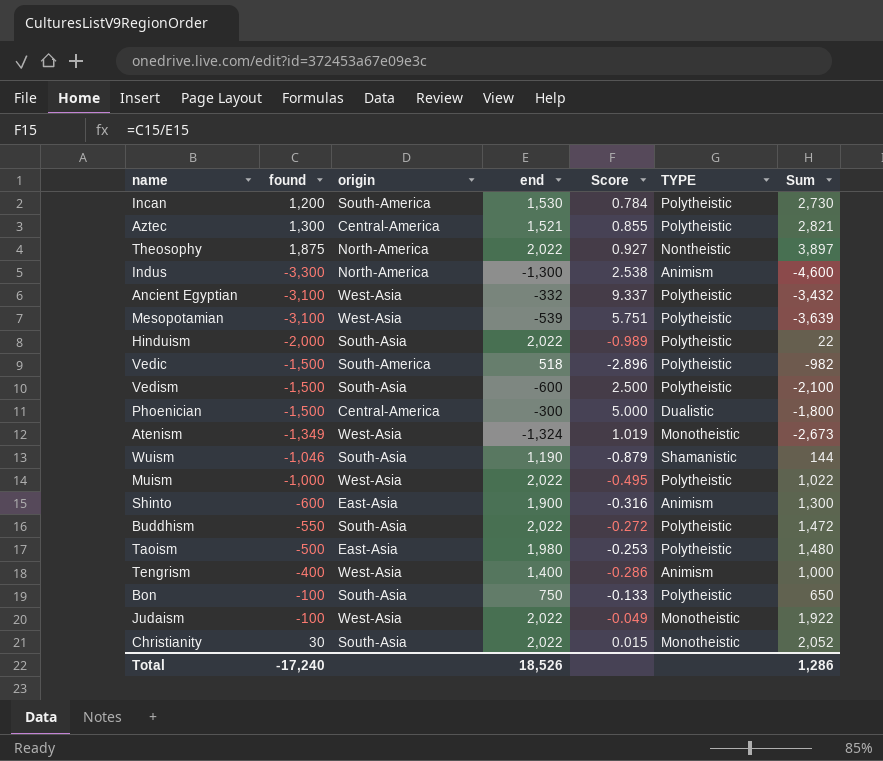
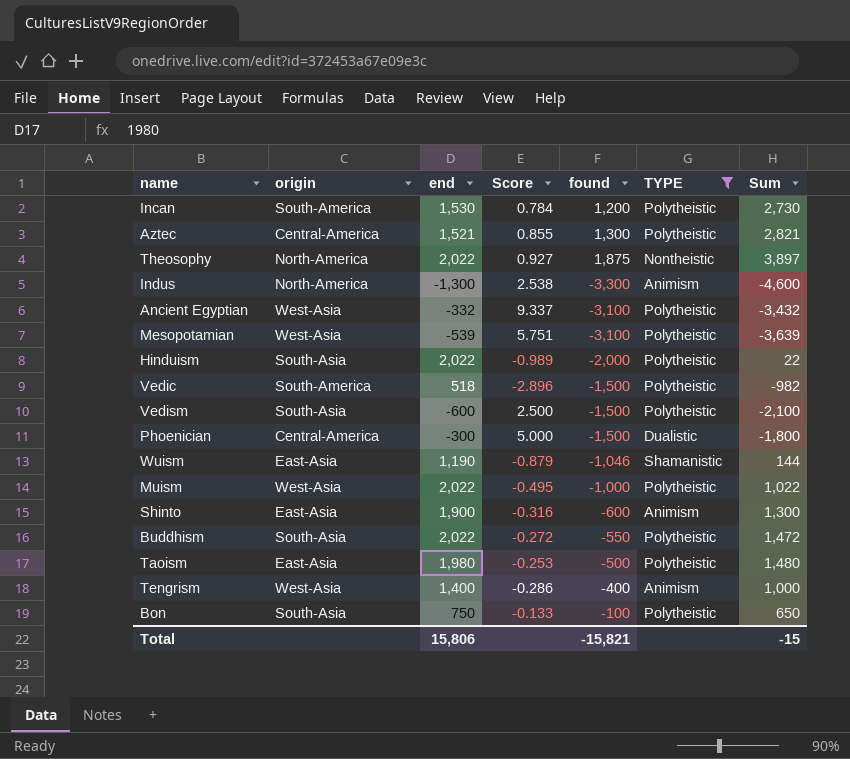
filter: none -> TYPE != Monotheistic
column found | position: 2 -> 5
Wuism | origin: South-Asia -> East-Asia
Total | end: 18,526 -> 15,806
Total | found: -17,240 -> -15,821
Total | Sum: 1,286 -> -15

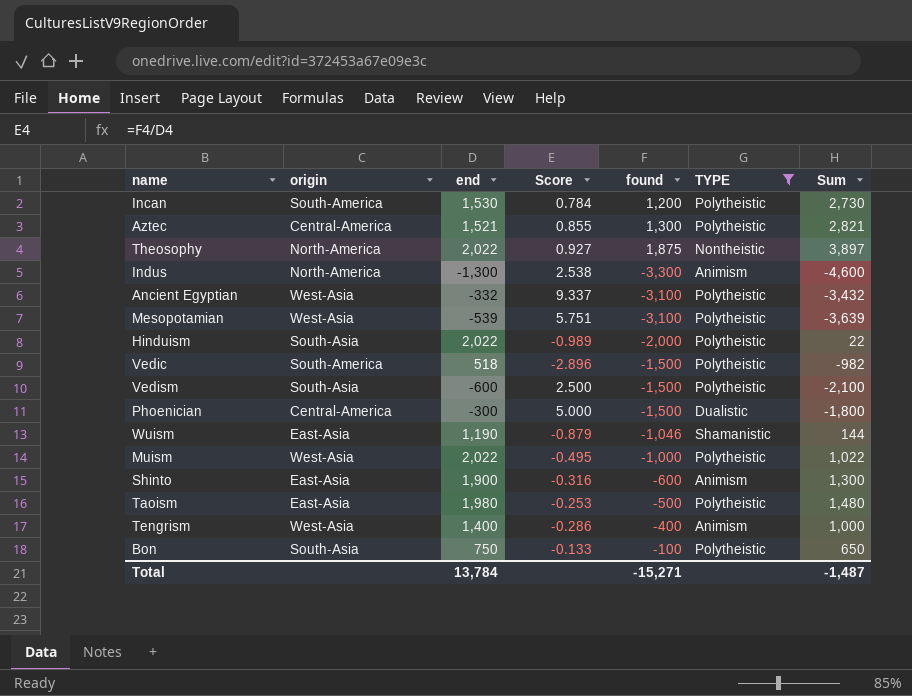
row Buddhism: South-Asia | 2,022 | -0.272 | -550 | Polytheistic | 1,472 -> none
Total | end: 15,806 -> 13,784
Total | found: -15,821 -> -15,271
Total | Sum: -15 -> -1,487

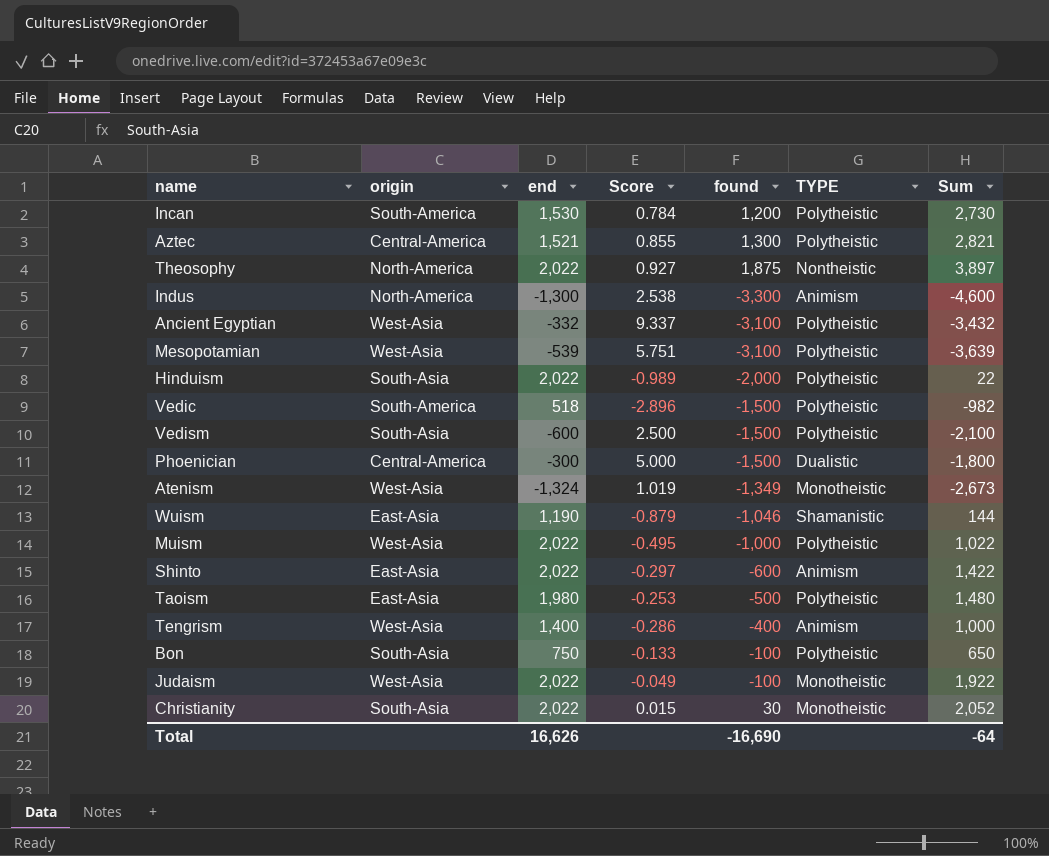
filter: TYPE != Monotheistic -> none
Shinto | end: 1,900 -> 2,022
Shinto | Score: -0.316 -> -0.297
Shinto | Sum: 1,300 -> 1,422
Total | end: 13,784 -> 16,626
Total | found: -15,271 -> -16,690
Total | Sum: -1,487 -> -64

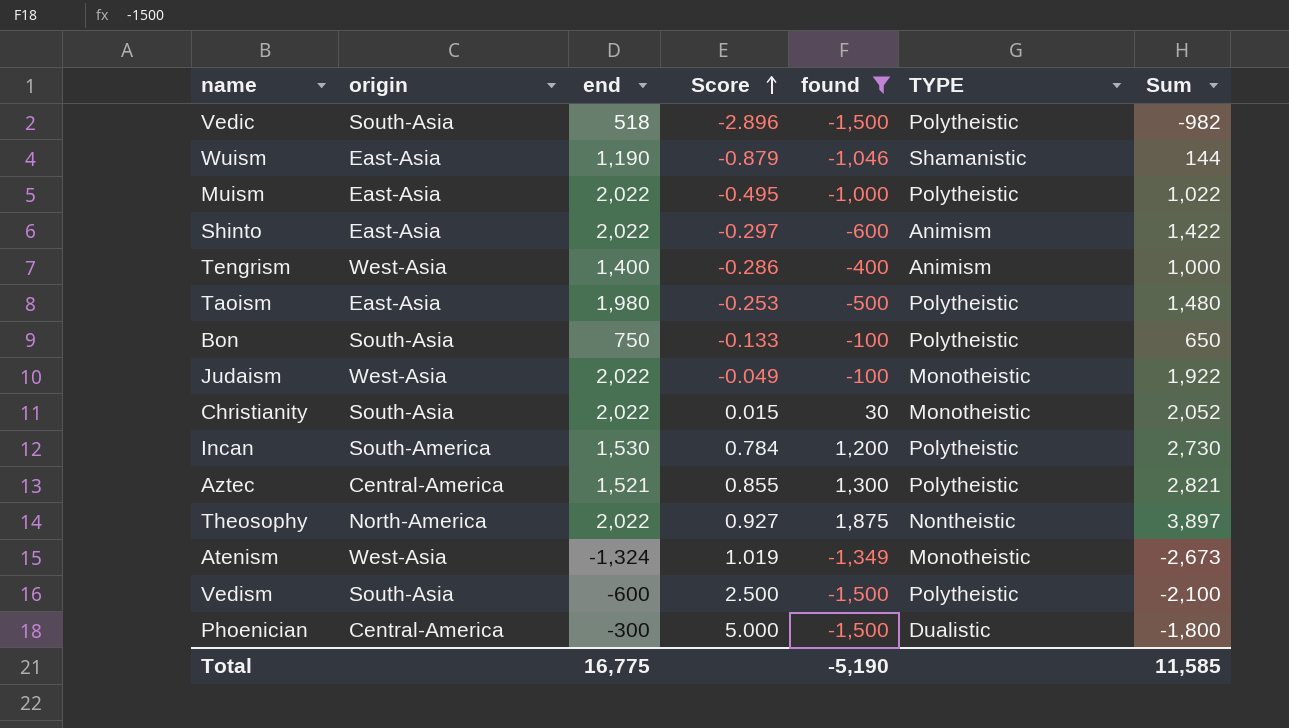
filter: none -> found >= -1,500
row order: none -> Score ascending
Vedic | origin: South-America -> South-Asia
Muism | origin: West-Asia -> East-Asia
Total | end: 16,626 -> 16,775
Total | found: -16,690 -> -5,190
Total | Sum: -64 -> 11,585

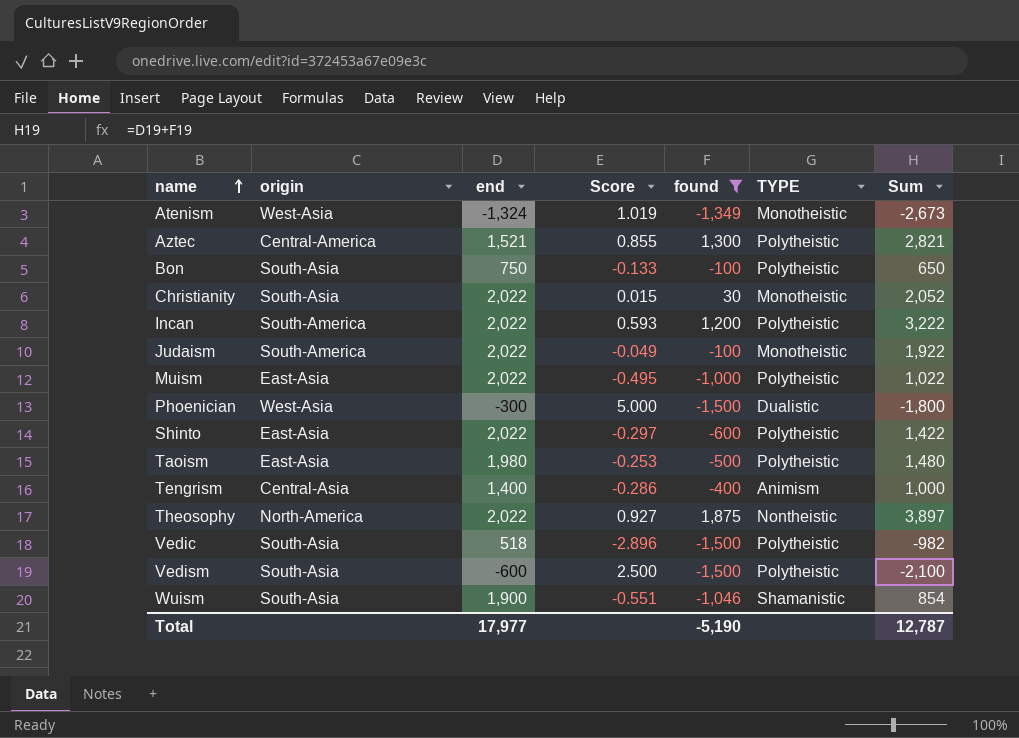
row order: Score ascending -> name ascending
Incan | end: 1,530 -> 2,022
Incan | Score: 0.784 -> 0.593
Incan | Sum: 2,730 -> 3,222
Judaism | origin: West-Asia -> South-America
Phoenician | origin: Central-America -> West-Asia
Shinto | TYPE: Animism -> Polytheistic
Tengrism | origin: West-Asia -> Central-Asia
Wuism | origin: East-Asia -> South-Asia
Wuism | end: 1,190 -> 1,900
Wuism | Score: -0.879 -> -0.551
Wuism | Sum: 144 -> 854
Total | end: 16,775 -> 17,977
Total | Sum: 11,585 -> 12,787

